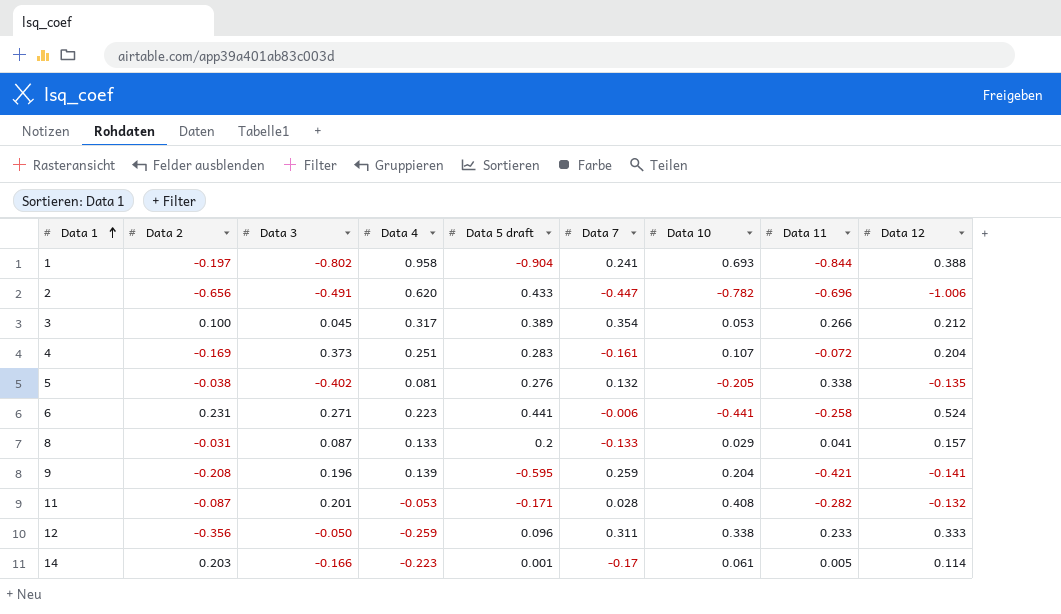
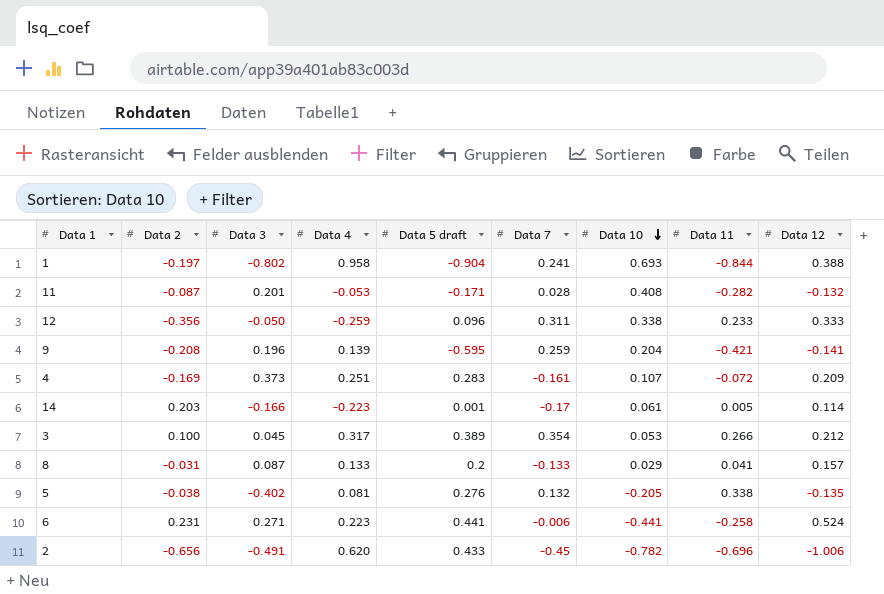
row order: Data 1 ascending -> Data 10 descending
4 | Data 12: 0.204 -> 0.209
2 | Data 7: -0.447 -> -0.45

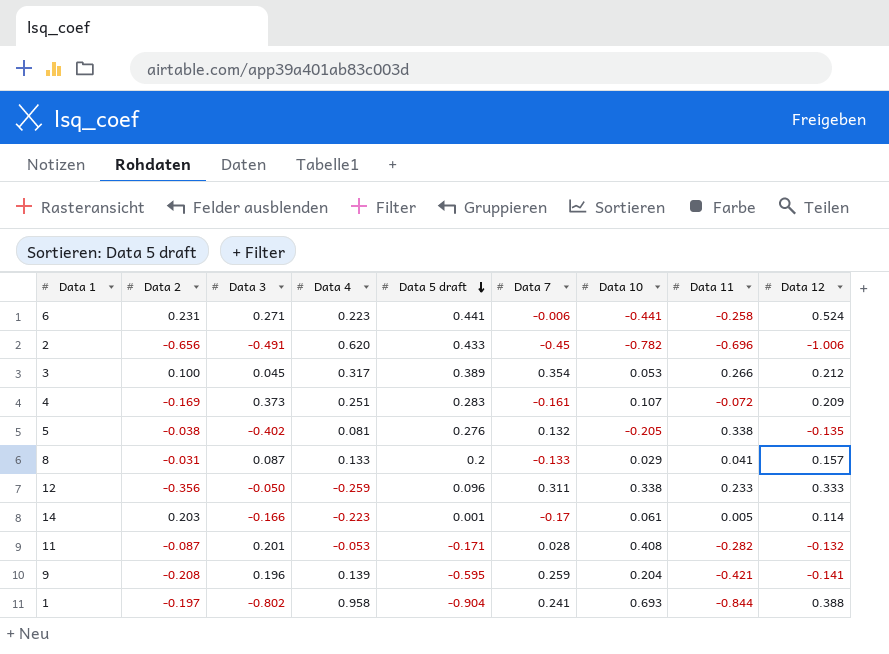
row order: Data 10 descending -> Data 5 draft descending

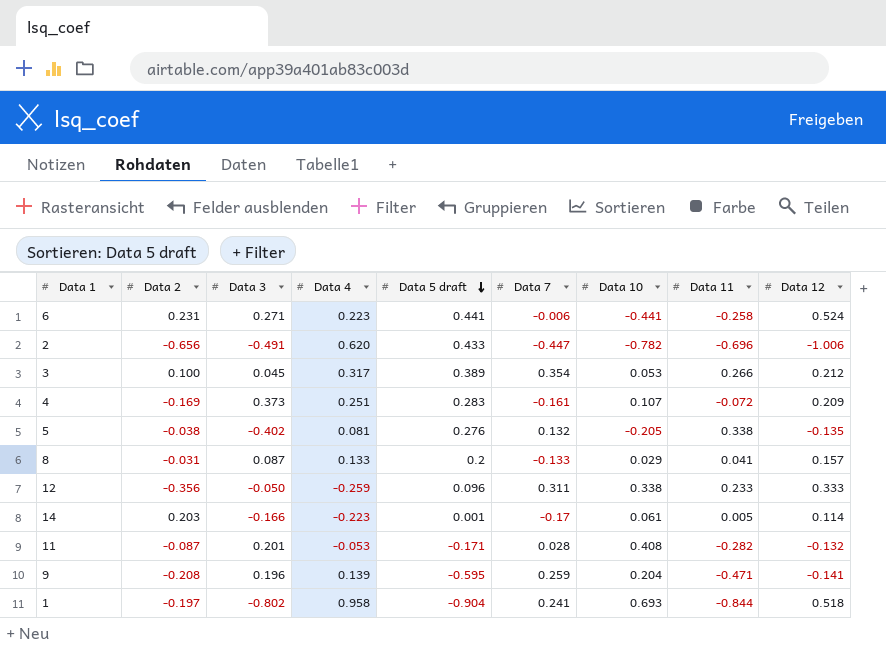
2 | Data 7: -0.45 -> -0.447
9 | Data 11: -0.421 -> -0.471
1 | Data 12: 0.388 -> 0.518

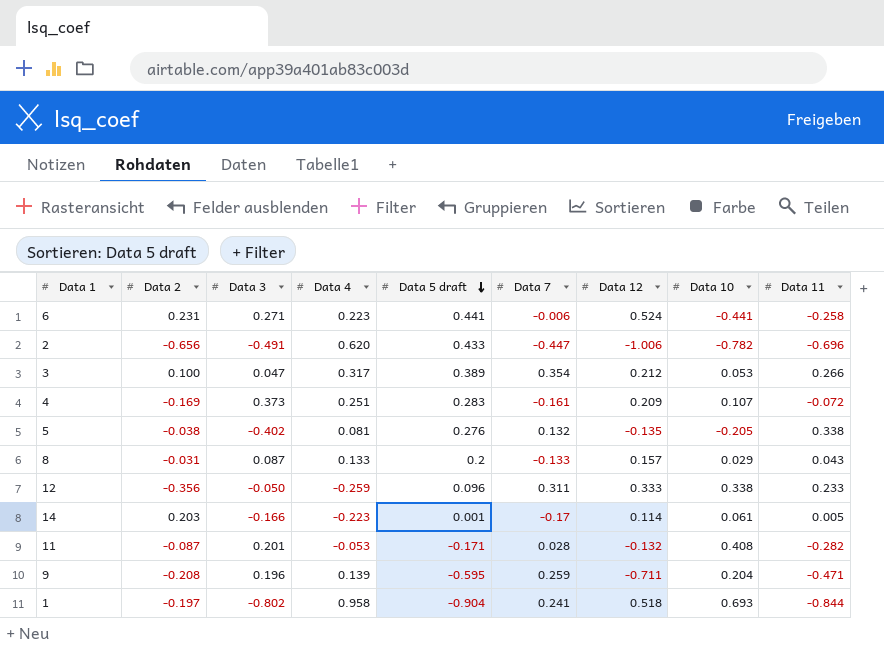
column Data 12 | position: 9 -> 7
3 | Data 3: 0.045 -> 0.047
8 | Data 11: 0.041 -> 0.043
9 | Data 12: -0.141 -> -0.711

